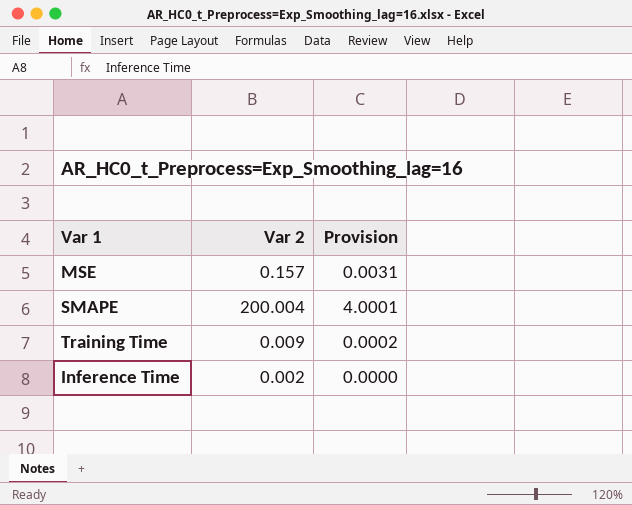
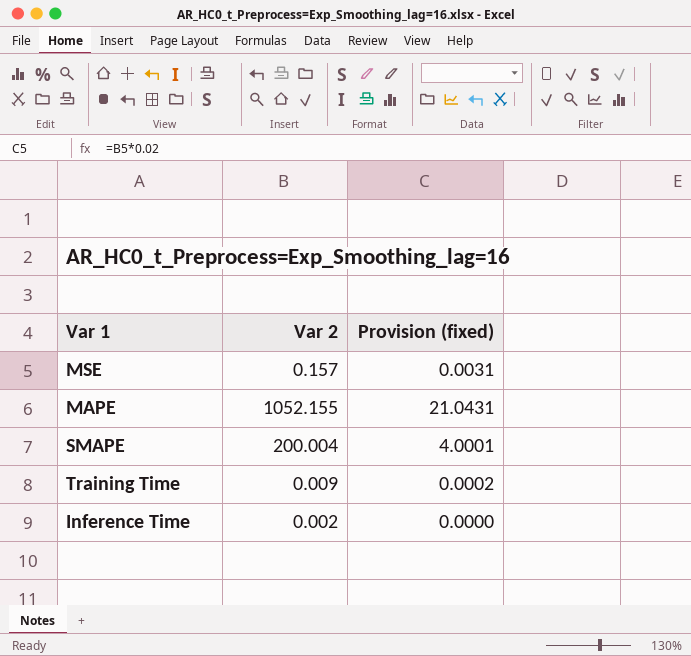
column name: Provision -> Provision (fixed)
row MAPE: none -> 1052.155 | 21.0431

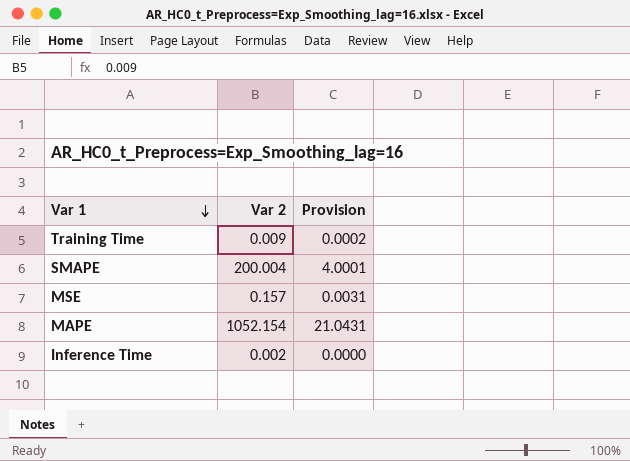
row order: none -> Var 1 descending
column name: Provision (fixed) -> Provision
MAPE | Var 2: 1052.155 -> 1052.154

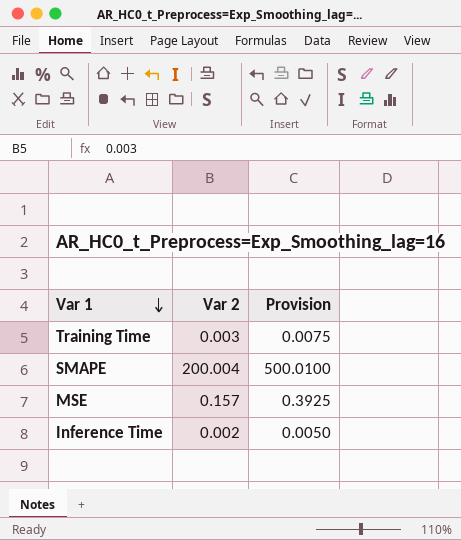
column Provision | formula: [Var 2] * 0.02 -> [Var 2] * 2.5
row MAPE: 1052.154 | 21.0431 -> none
Training Time | Var 2: 0.009 -> 0.003

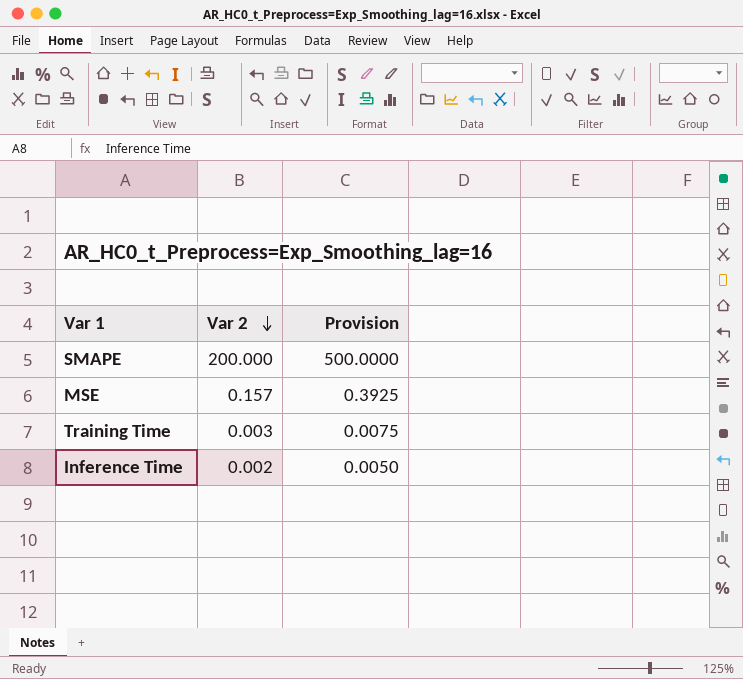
row order: Var 1 descending -> Var 2 descending
SMAPE | Var 2: 200.004 -> 200.000
SMAPE | Provision: 500.0100 -> 500.0000

